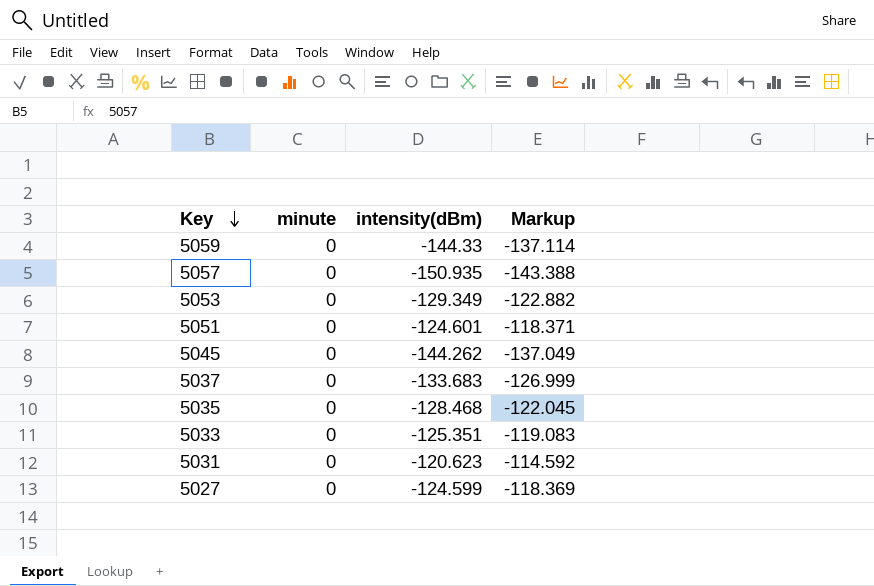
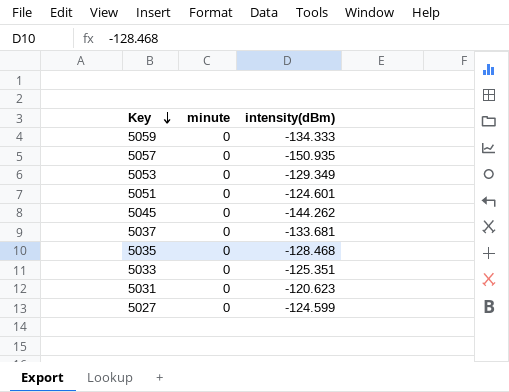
column Markup | formula: [intensity(dBm)] * 0.95 -> none
5059 | intensity(dBm): -144.33 -> -134.333
5037 | intensity(dBm): -133.683 -> -133.681

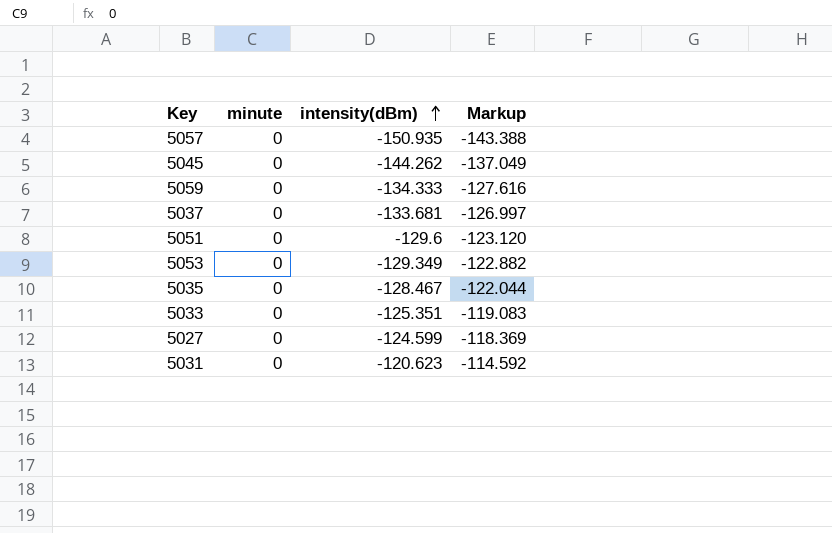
row order: Key descending -> intensity(dBm) ascending
column Markup | formula: none -> [intensity(dBm)] * 0.95
5051 | intensity(dBm): -124.601 -> -129.6
5035 | intensity(dBm): -128.468 -> -128.467

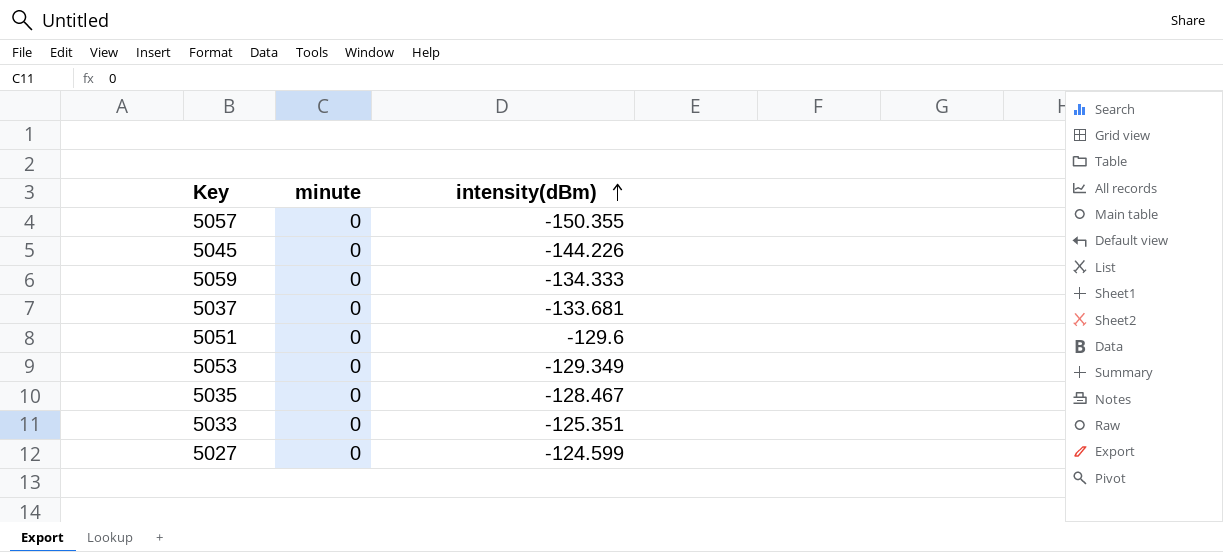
column Markup | formula: [intensity(dBm)] * 0.95 -> none
row 5031: 0 | -120.623 | -114.592 -> none
5057 | intensity(dBm): -150.935 -> -150.355
5045 | intensity(dBm): -144.262 -> -144.226

